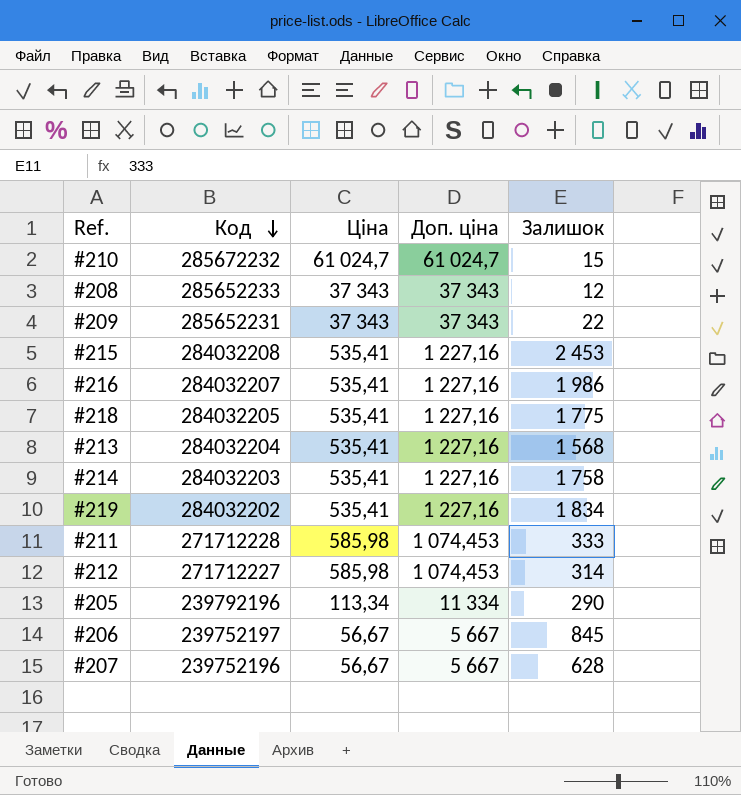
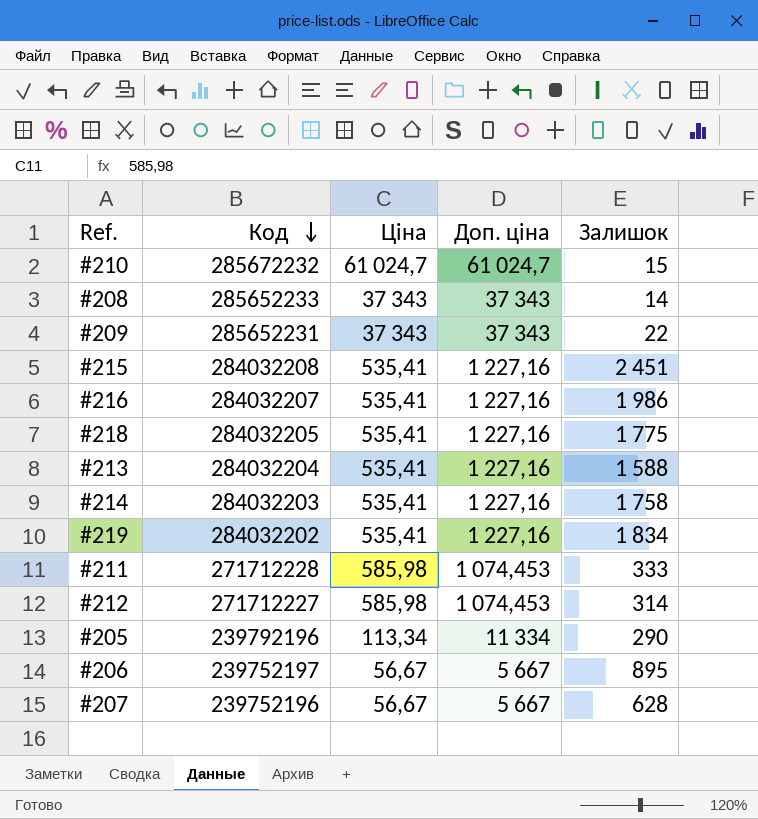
#208 | Залишок: 12 -> 14
#215 | Залишок: 2 453 -> 2 451
#213 | Залишок: 1 568 -> 1 588
#206 | Залишок: 845 -> 895

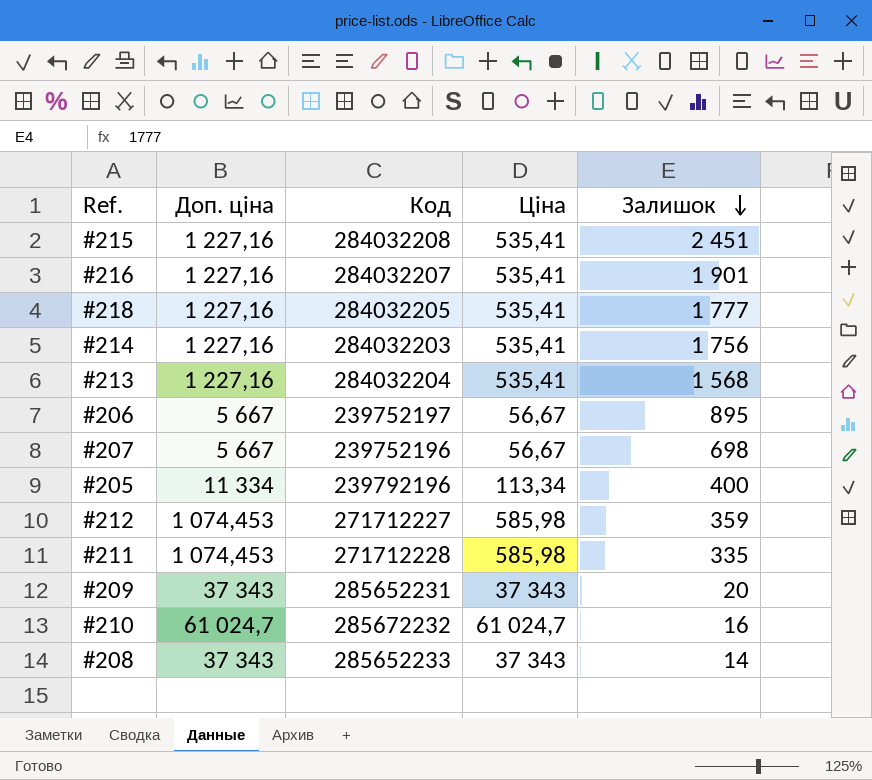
row order: Код descending -> Залишок descending
column Доп. ціна | position: 4 -> 2
row #219: 284032202 | 535,41 | 1 227,16 | 1 834 -> none
#216 | Залишок: 1 986 -> 1 901
#218 | Залишок: 1 775 -> 1 777
#214 | Залишок: 1 758 -> 1 756
#213 | Залишок: 1 588 -> 1 568
#207 | Залишок: 628 -> 698
#205 | Залишок: 290 -> 400
#212 | Залишок: 314 -> 359
#211 | Залишок: 333 -> 335
#209 | Залишок: 22 -> 20
#210 | Залишок: 15 -> 16

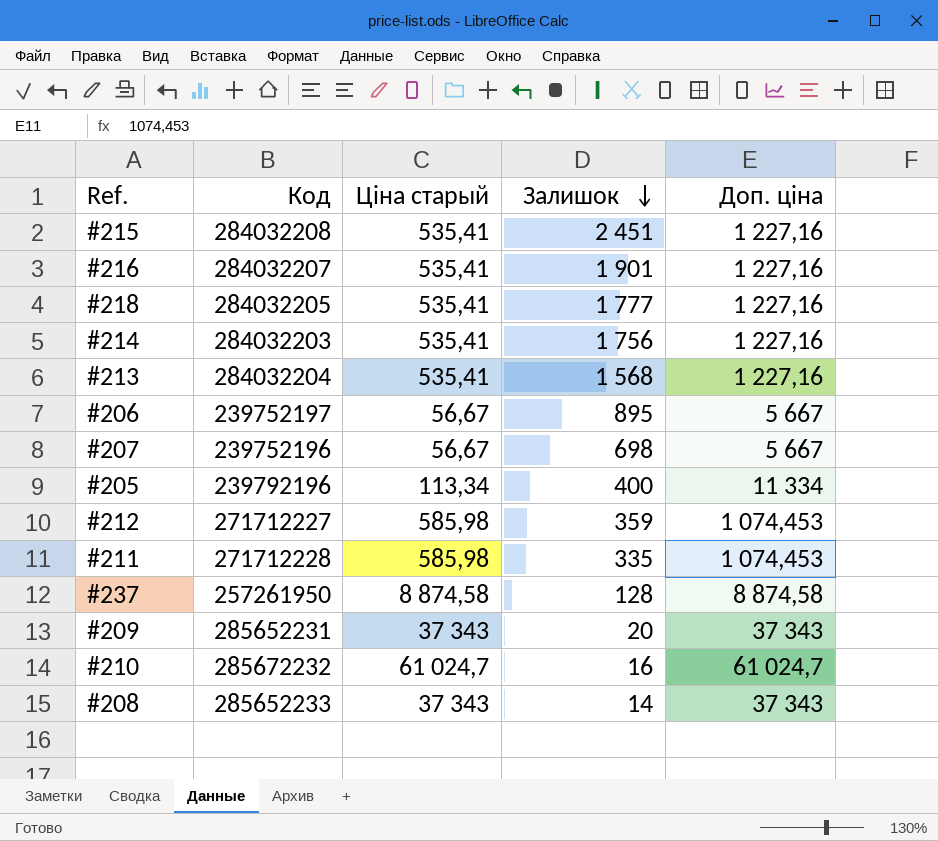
column name: Ціна -> Ціна старый
column Доп. ціна | position: 2 -> 5
row #237: none -> 257261950 | 8 874,58 | 128 | 8 874,58

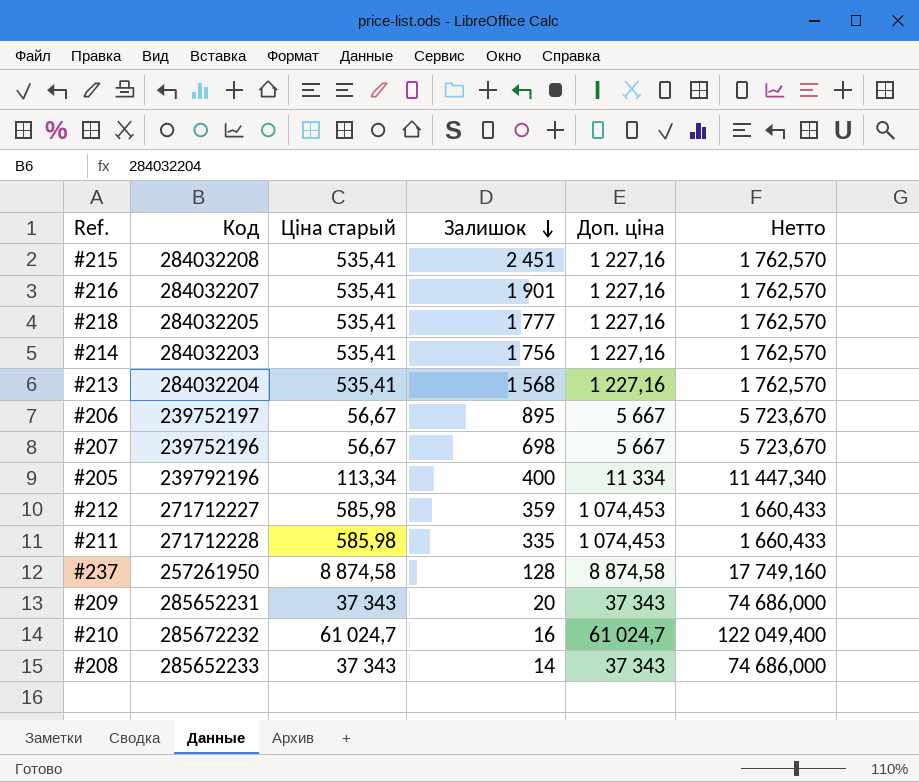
column Нетто | formula: none -> [Ціна старый] + [Доп. ціна]

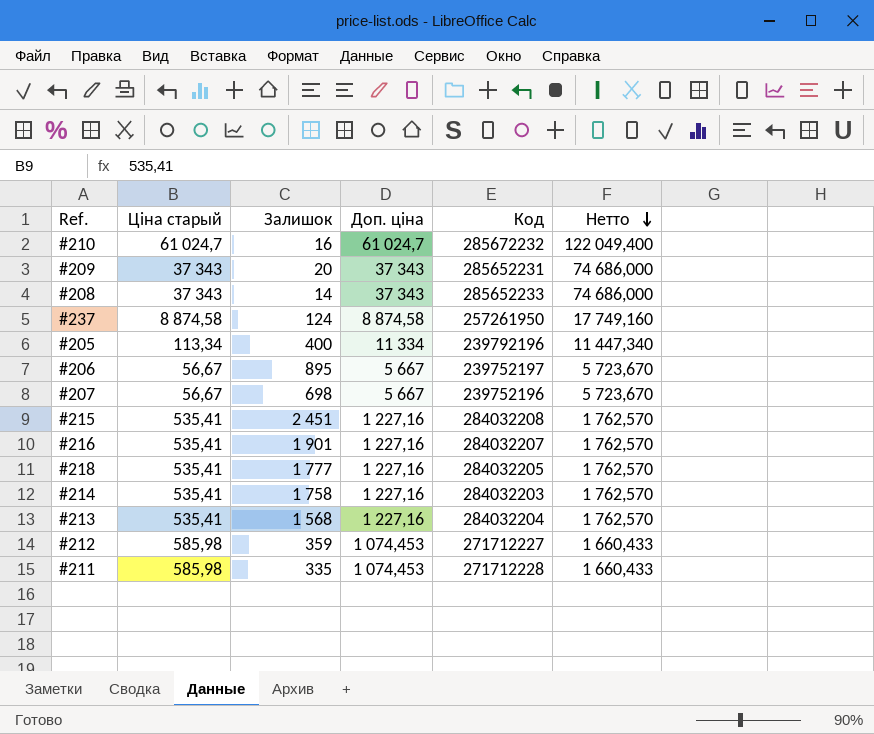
row order: Залишок descending -> Нетто descending
column Код | position: 2 -> 5
#237 | Залишок: 128 -> 124
#214 | Залишок: 1 756 -> 1 758

